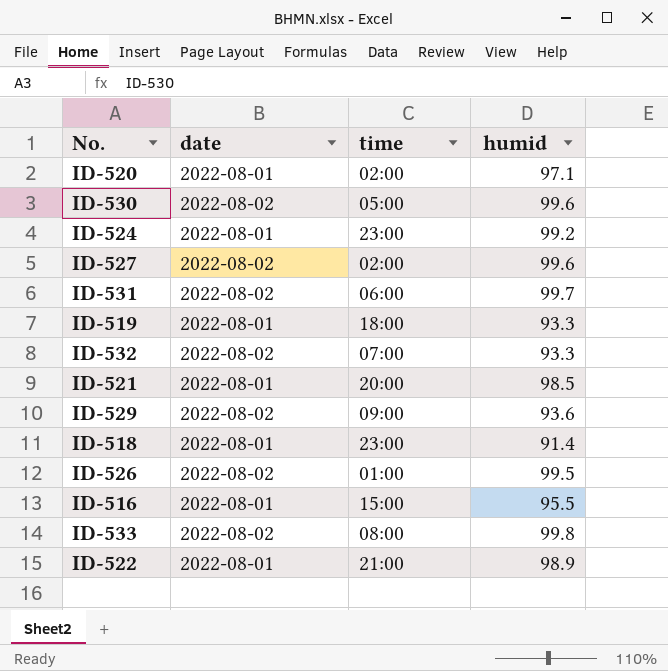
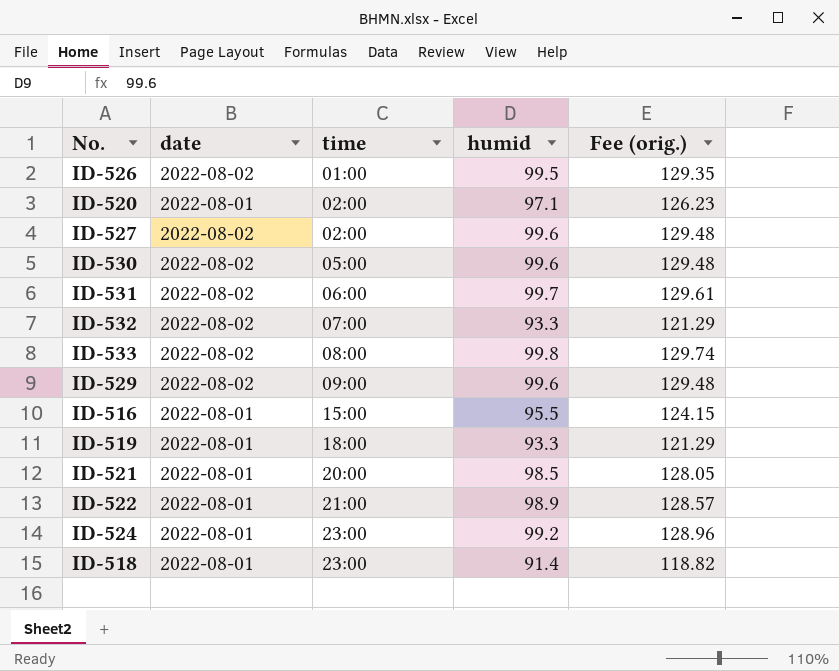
row order: none -> time ascending
column Fee (orig.) | formula: none -> [humid] * 1.3
ID-529 | humid: 93.6 -> 99.6

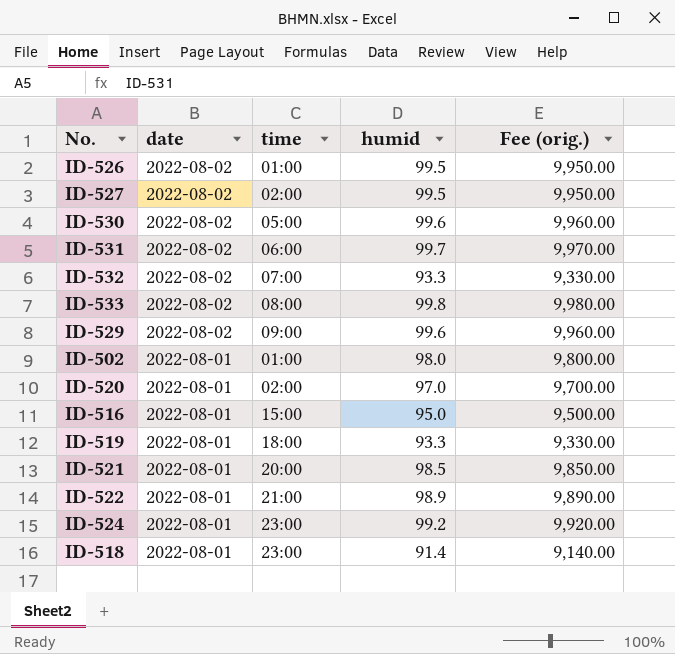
row order: time ascending -> date descending
column Fee (orig.) | formula: [humid] * 1.3 -> [humid] * 100
ID-527 | humid: 99.6 -> 99.5
row ID-502: none -> 2022-08-01 | 01:00 | 98.0 | 9,800.00
ID-520 | humid: 97.1 -> 97.0
ID-516 | humid: 95.5 -> 95.0

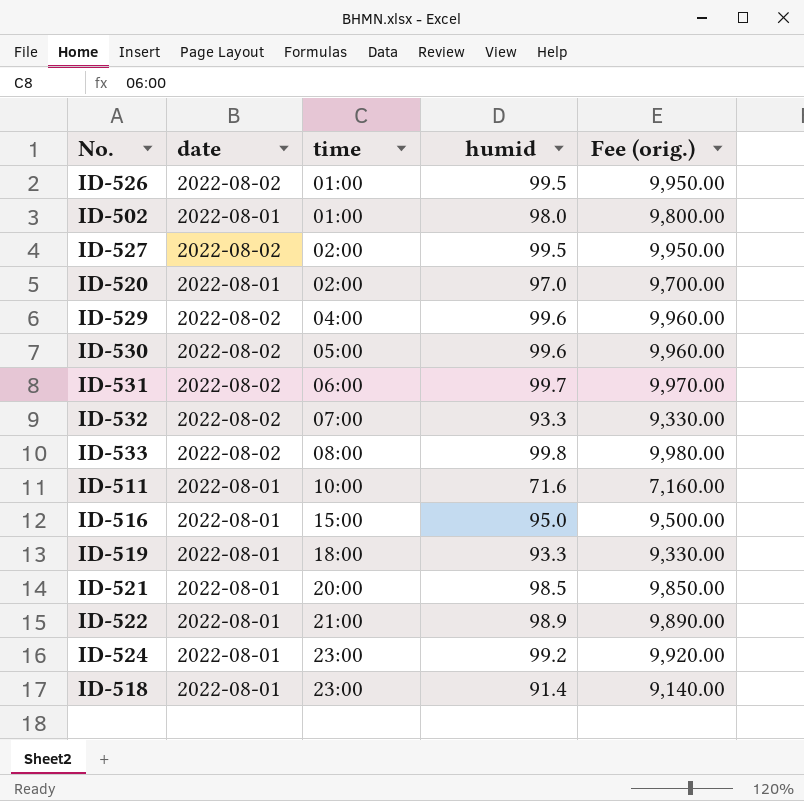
row order: date descending -> time ascending
ID-529 | time: 09:00 -> 04:00
row ID-511: none -> 2022-08-01 | 10:00 | 71.6 | 7,160.00

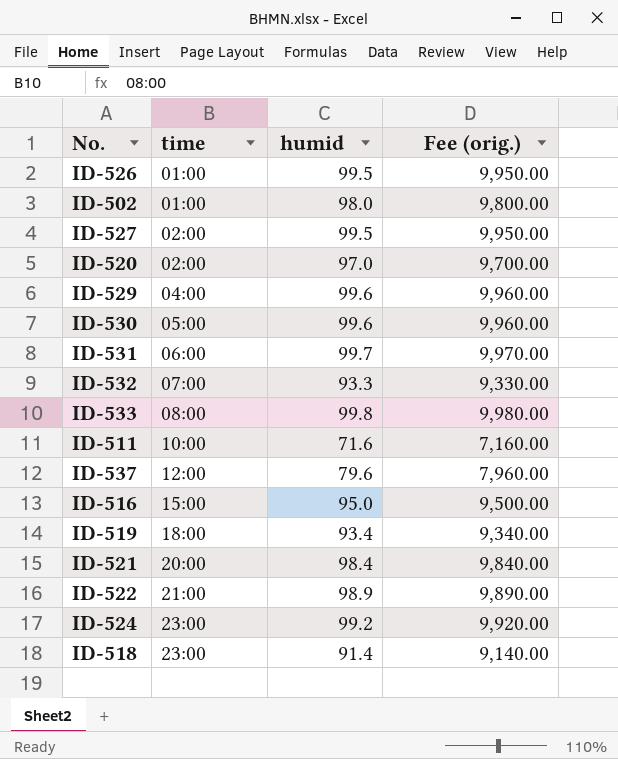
column date | position: 2 -> none
row ID-537: none -> 12:00 | 79.6 | 7,960.00
ID-519 | humid: 93.3 -> 93.4
ID-519 | Fee (orig.): 9,330.00 -> 9,340.00
ID-521 | humid: 98.5 -> 98.4
ID-521 | Fee (orig.): 9,850.00 -> 9,840.00

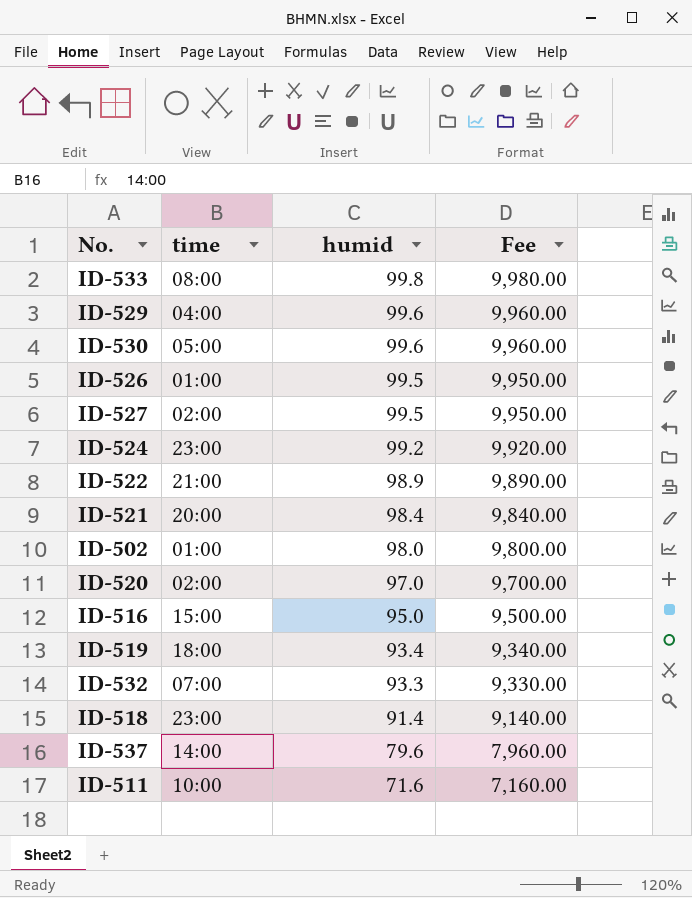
row order: time ascending -> humid descending
column name: Fee (orig.) -> Fee
row ID-531: 06:00 | 99.7 | 9,970.00 -> none
ID-537 | time: 12:00 -> 14:00

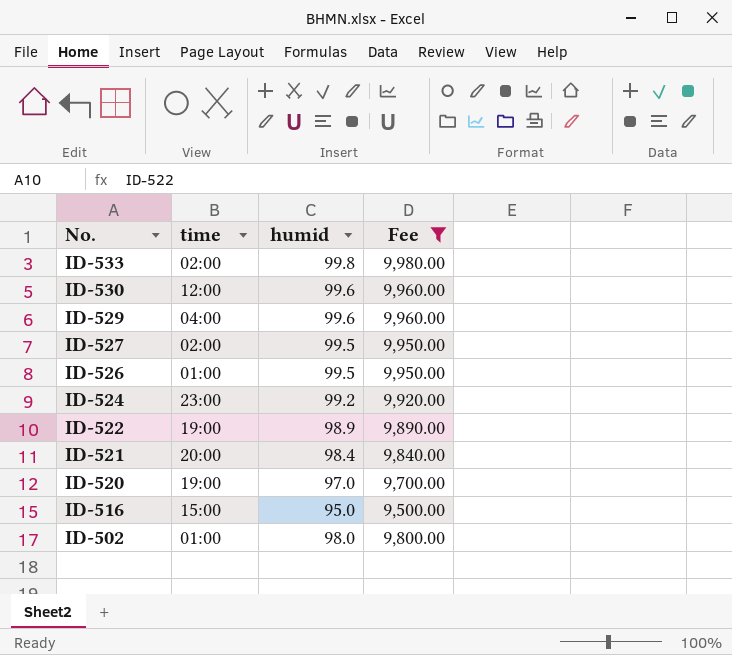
filter: none -> Fee >= 9,500.00
row order: humid descending -> No. descending
ID-533 | time: 08:00 -> 02:00
ID-530 | time: 05:00 -> 12:00
ID-522 | time: 21:00 -> 19:00
ID-520 | time: 02:00 -> 19:00

